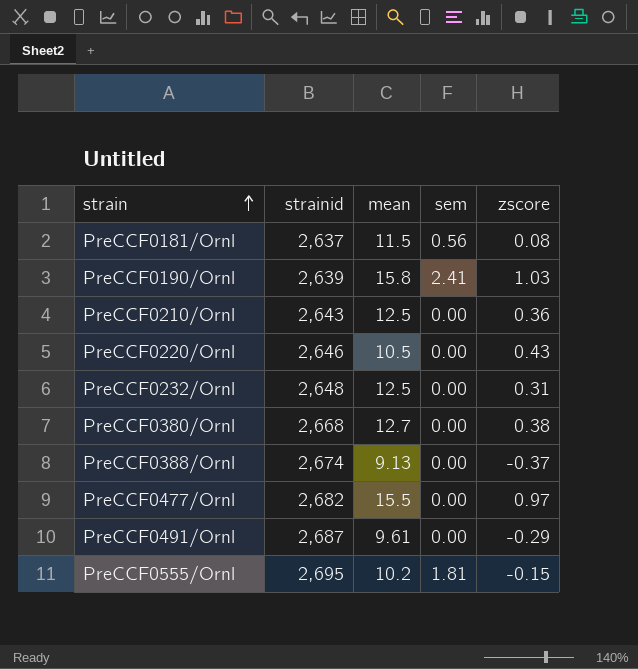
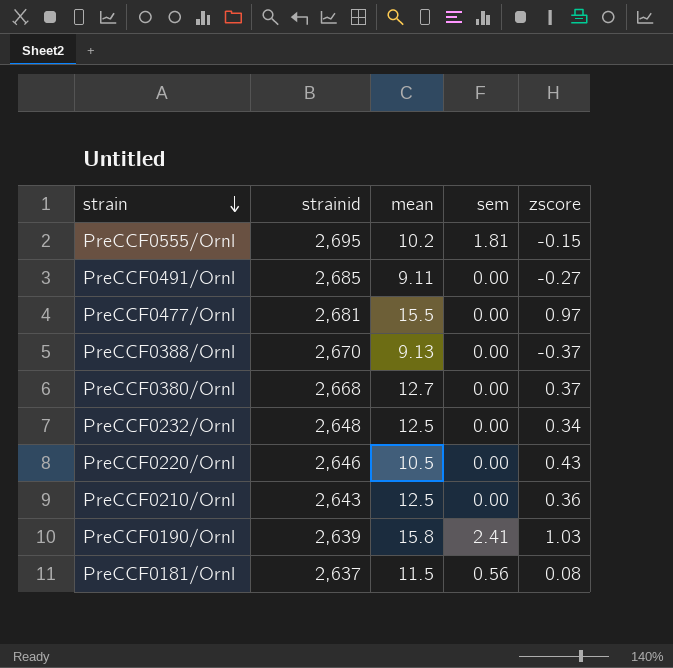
row order: strain ascending -> strain descending
PreCCF0491/Ornl | strainid: 2,687 -> 2,685
PreCCF0491/Ornl | mean: 9.61 -> 9.11
PreCCF0491/Ornl | zscore: -0.29 -> -0.27
PreCCF0477/Ornl | strainid: 2,682 -> 2,681
PreCCF0388/Ornl | strainid: 2,674 -> 2,670
PreCCF0380/Ornl | zscore: 0.38 -> 0.37
PreCCF0232/Ornl | zscore: 0.31 -> 0.34

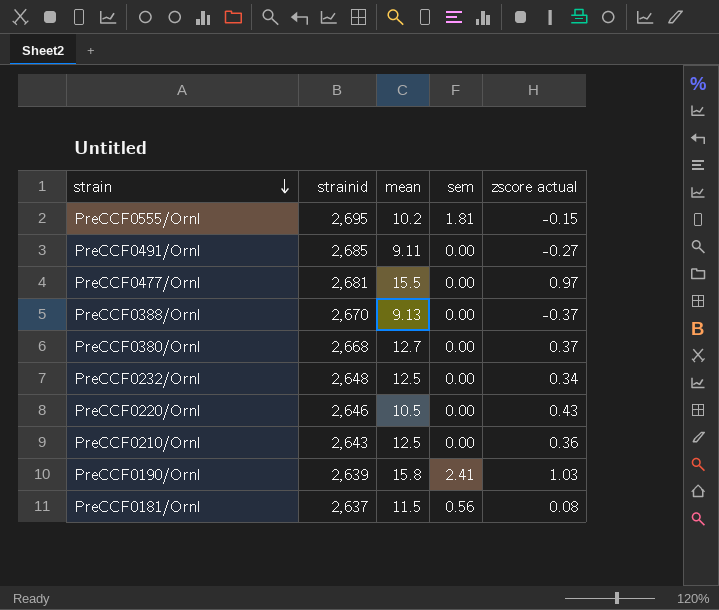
column name: zscore -> zscore actual

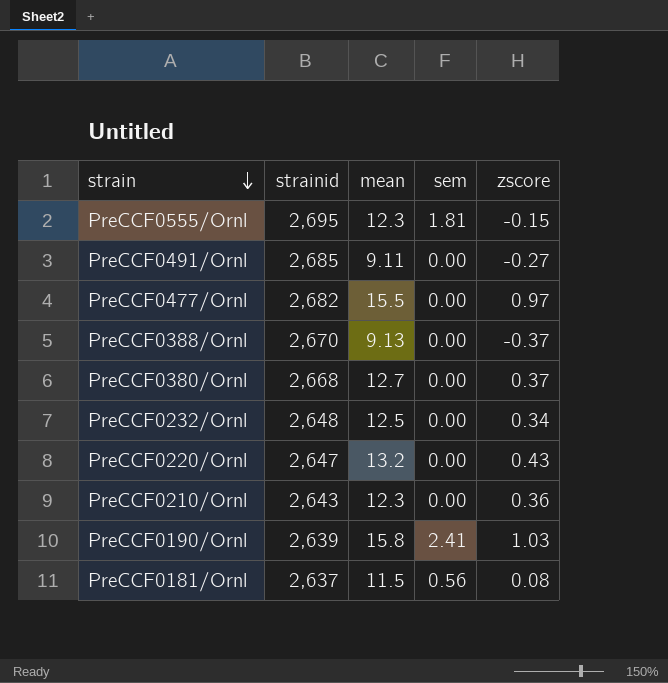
column name: zscore actual -> zscore
PreCCF0555/Ornl | mean: 10.2 -> 12.3
PreCCF0477/Ornl | strainid: 2,681 -> 2,682
PreCCF0220/Ornl | strainid: 2,646 -> 2,647
PreCCF0220/Ornl | mean: 10.5 -> 13.2
PreCCF0210/Ornl | mean: 12.5 -> 12.3

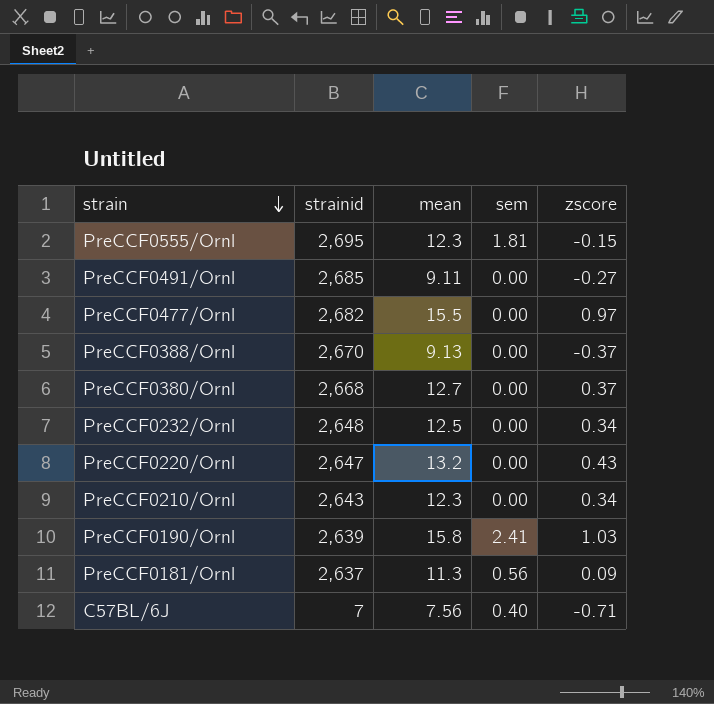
PreCCF0210/Ornl | zscore: 0.36 -> 0.34
PreCCF0181/Ornl | mean: 11.5 -> 11.3
PreCCF0181/Ornl | zscore: 0.08 -> 0.09
row C57BL/6J: none -> 7 | 7.56 | 0.40 | -0.71

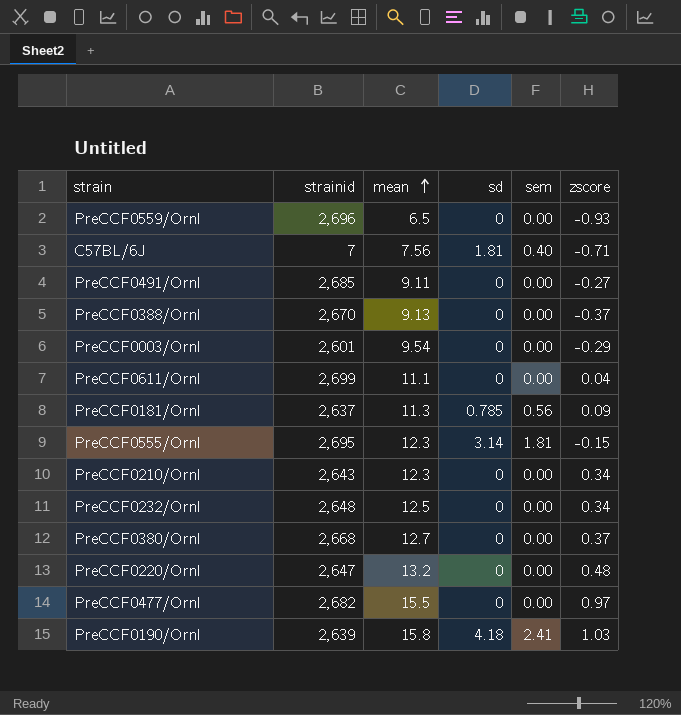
row order: strain descending -> mean ascending
column sd | position: none -> 4
row PreCCF0559/Ornl: none -> 2,696 | 6.5 | 0 | 0.00 | -0.93
row PreCCF0003/Ornl: none -> 2,601 | 9.54 | 0 | 0.00 | -0.29
row PreCCF0611/Ornl: none -> 2,699 | 11.1 | 0 | 0.00 | 0.04
PreCCF0220/Ornl | zscore: 0.43 -> 0.48

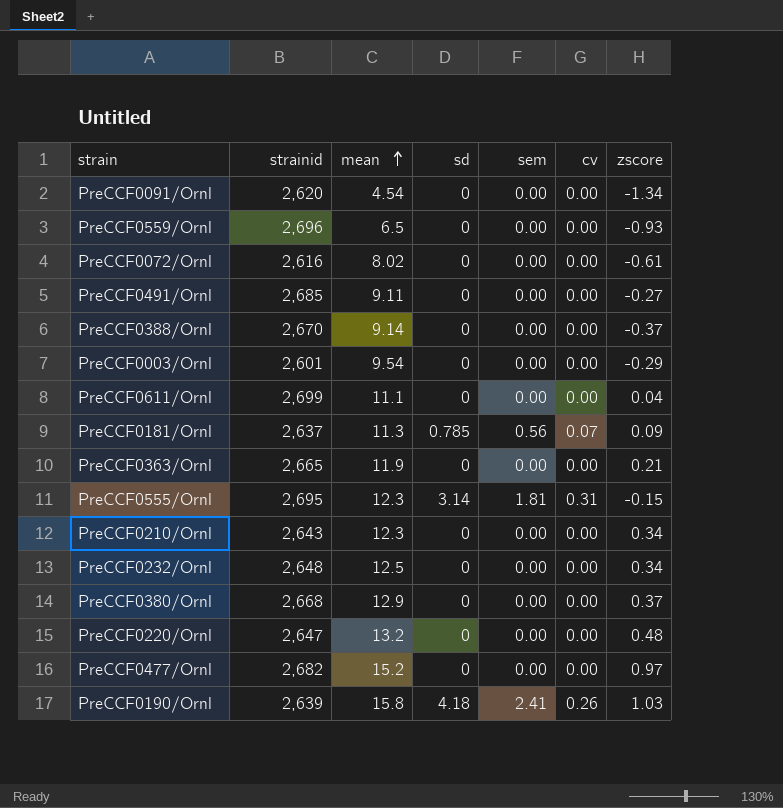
column cv | position: none -> 6
row C57BL/6J: 7 | 7.56 | 1.81 | 0.40 | -0.71 -> none
row PreCCF0091/Ornl: none -> 2,620 | 4.54 | 0 | 0.00 | 0.00 | -1.34
row PreCCF0072/Ornl: none -> 2,616 | 8.02 | 0 | 0.00 | 0.00 | -0.61
PreCCF0388/Ornl | mean: 9.13 -> 9.14
row PreCCF0363/Ornl: none -> 2,665 | 11.9 | 0 | 0.00 | 0.00 | 0.21
PreCCF0380/Ornl | mean: 12.7 -> 12.9
PreCCF0477/Ornl | mean: 15.5 -> 15.2

